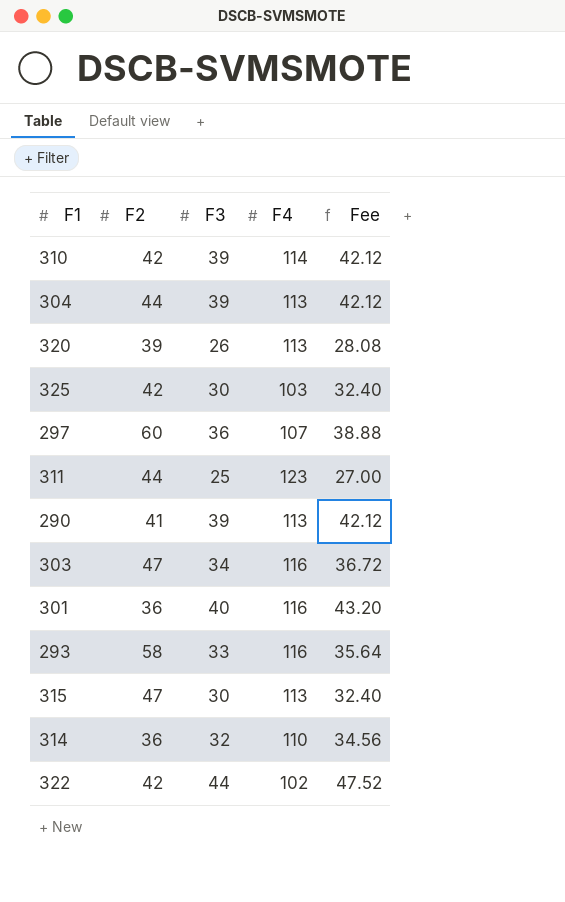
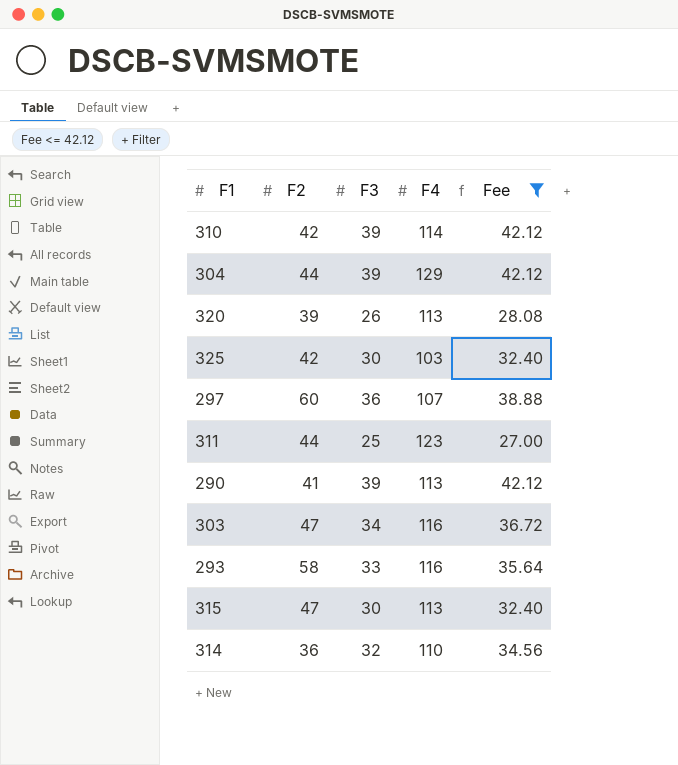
filter: none -> Fee <= 42.12
304 | F4: 113 -> 129

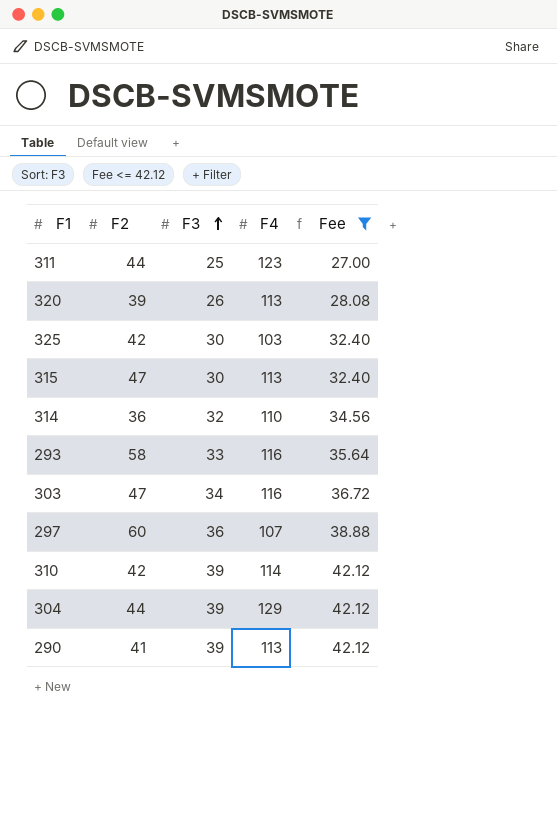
row order: none -> F3 ascending

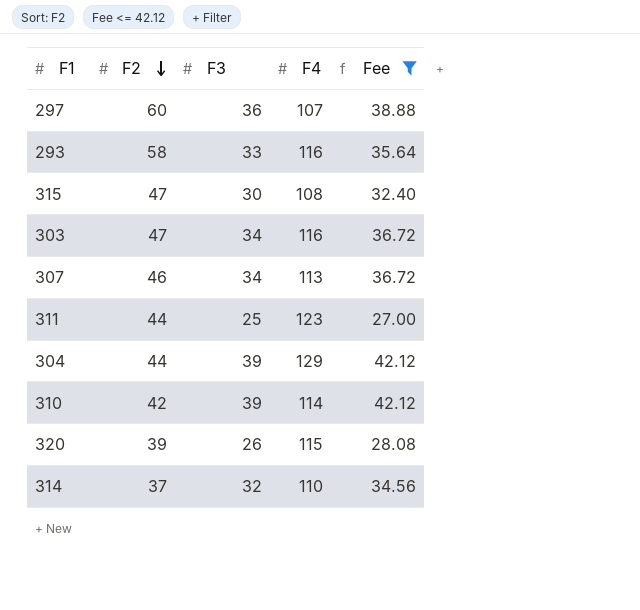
row order: F3 ascending -> F2 descending
row 325: 42 | 30 | 103 | 32.40 -> none
row 290: 41 | 39 | 113 | 42.12 -> none
315 | F4: 113 -> 108
row 307: none -> 46 | 34 | 113 | 36.72
320 | F4: 113 -> 115
314 | F2: 36 -> 37

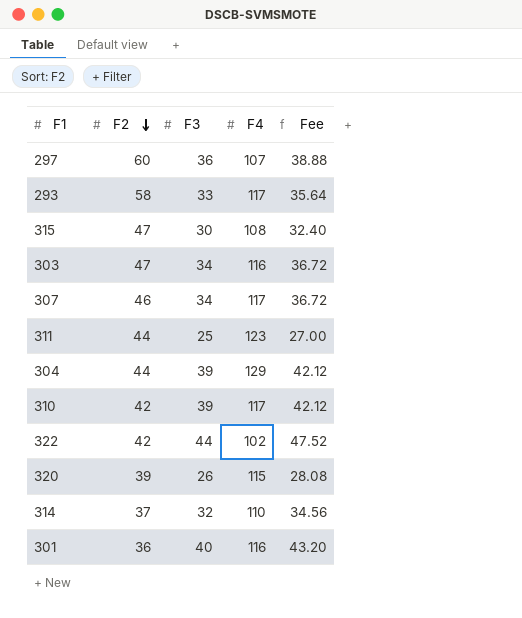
filter: Fee <= 42.12 -> none
293 | F4: 116 -> 117
307 | F4: 113 -> 117
310 | F4: 114 -> 117

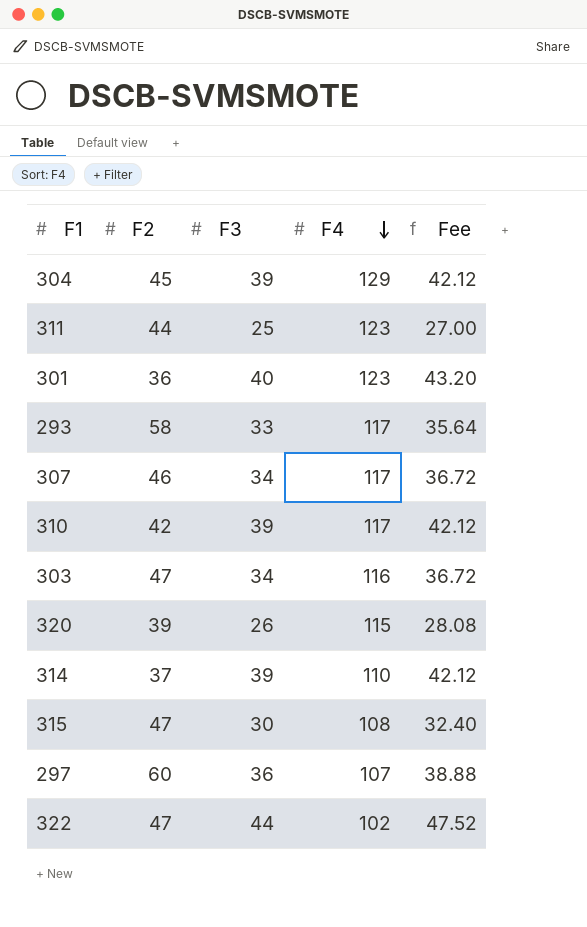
row order: F2 descending -> F4 descending
304 | F2: 44 -> 45
301 | F4: 116 -> 123
314 | F3: 32 -> 39
314 | Fee: 34.56 -> 42.12
322 | F2: 42 -> 47

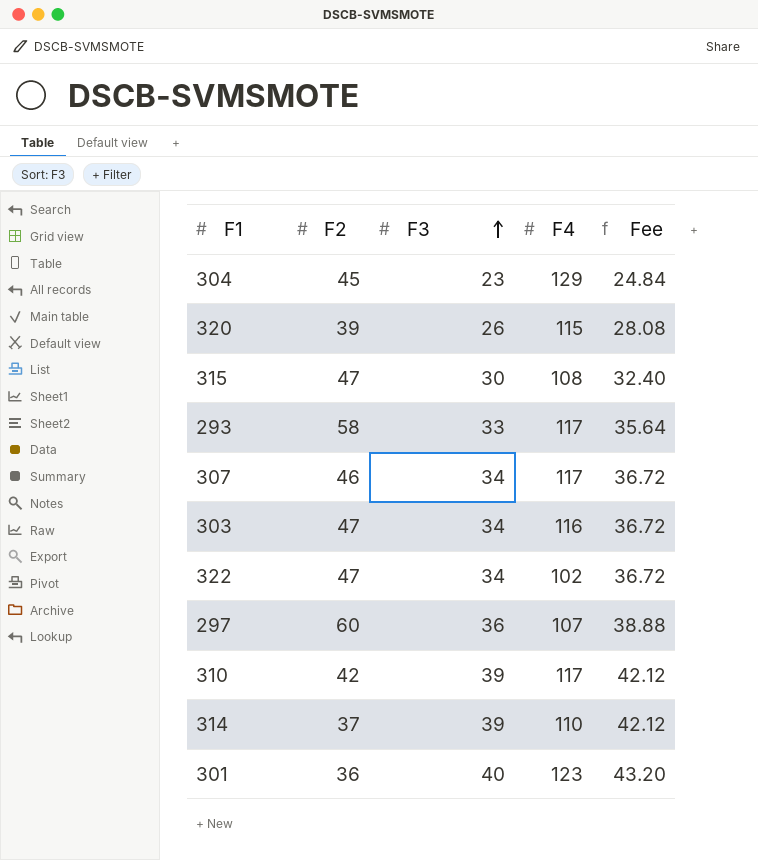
row order: F4 descending -> F3 ascending
row 311: 44 | 25 | 123 | 27.00 -> none
304 | F3: 39 -> 23
304 | Fee: 42.12 -> 24.84
322 | F3: 44 -> 34
322 | Fee: 47.52 -> 36.72

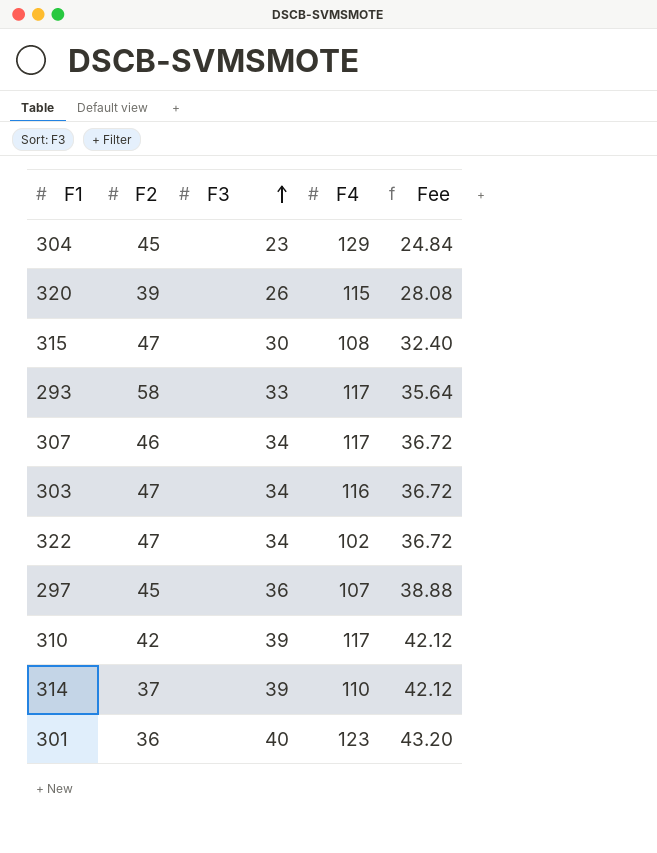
297 | F2: 60 -> 45

